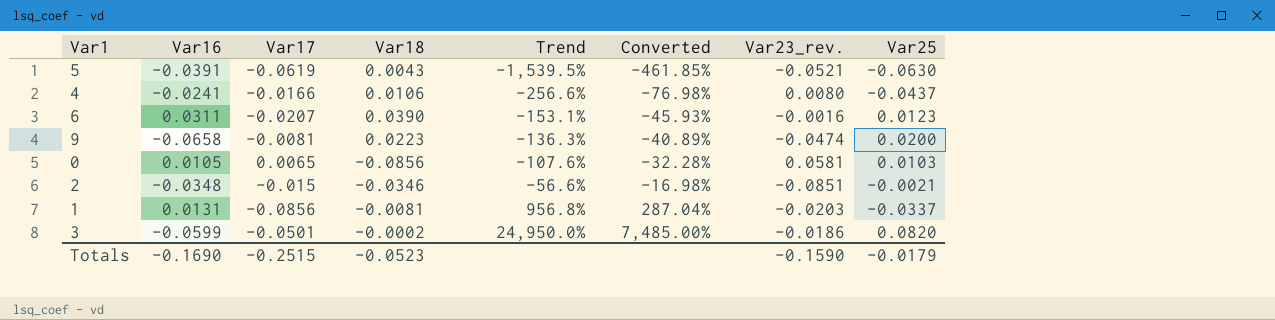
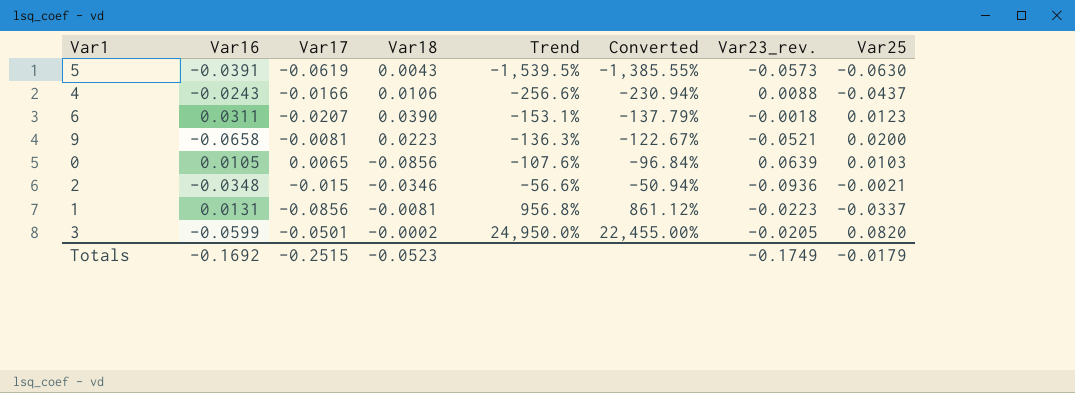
column Converted | formula: [Trend] * 0.3 -> [Trend] * 0.9
5 | Var23_rev.: -0.0521 -> -0.0573
4 | Var16: -0.0241 -> -0.0243
4 | Var23_rev.: 0.0080 -> 0.0088
6 | Var23_rev.: -0.0016 -> -0.0018
9 | Var23_rev.: -0.0474 -> -0.0521
0 | Var23_rev.: 0.0581 -> 0.0639
2 | Var23_rev.: -0.0851 -> -0.0936
1 | Var23_rev.: -0.0203 -> -0.0223
3 | Var23_rev.: -0.0186 -> -0.0205
Totals | Var16: -0.1690 -> -0.1692
Totals | Var23_rev.: -0.1590 -> -0.1749

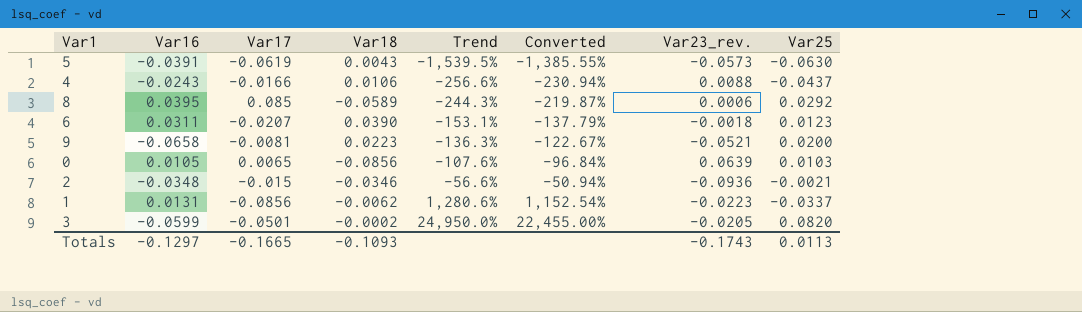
row 8: none -> 0.0395 | 0.085 | -0.0589 | -244.3% | -219.87% | 0.0006 | 0.0292
1 | Var18: -0.0081 -> -0.0062
1 | Trend: 956.8% -> 1,280.6%
1 | Converted: 861.12% -> 1,152.54%
Totals | Var16: -0.1692 -> -0.1297
Totals | Var17: -0.2515 -> -0.1665
Totals | Var18: -0.0523 -> -0.1093
Totals | Var23_rev.: -0.1749 -> -0.1743
Totals | Var25: -0.0179 -> 0.0113

